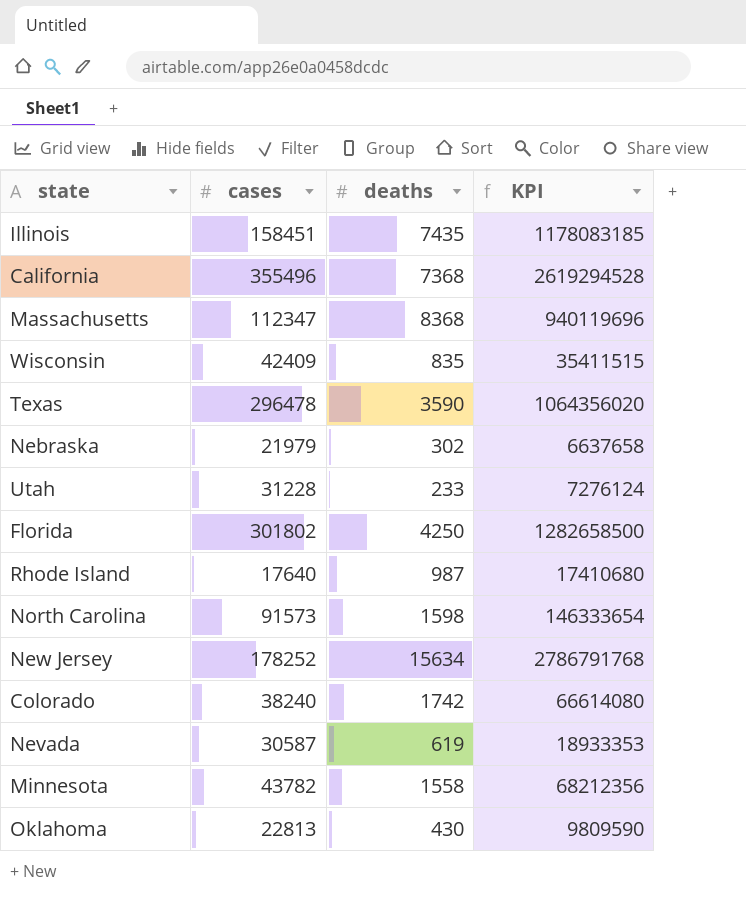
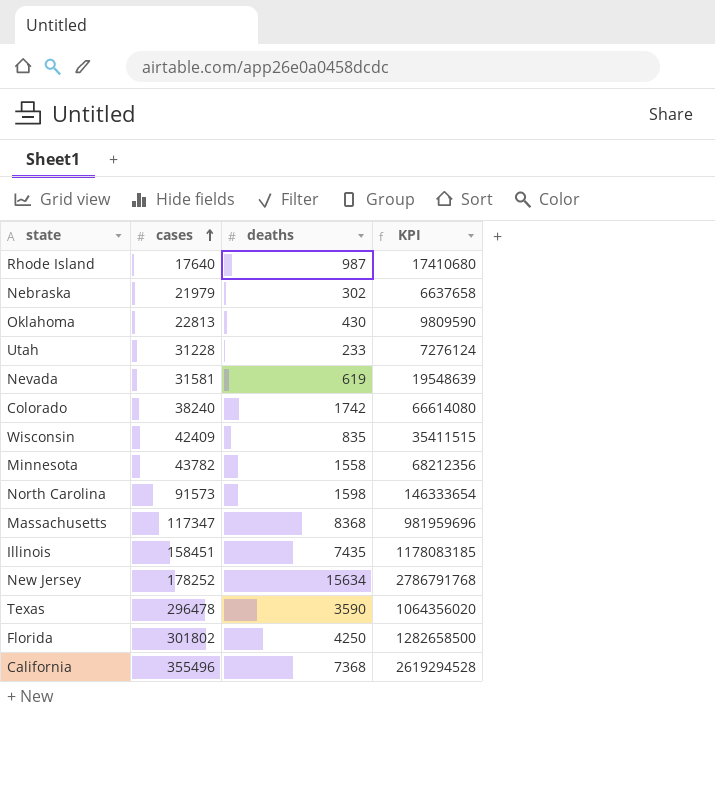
row order: none -> cases ascending
Nevada | cases: 30587 -> 31581
Nevada | KPI: 18933353 -> 19548639
Massachusetts | cases: 112347 -> 117347
Massachusetts | KPI: 940119696 -> 981959696

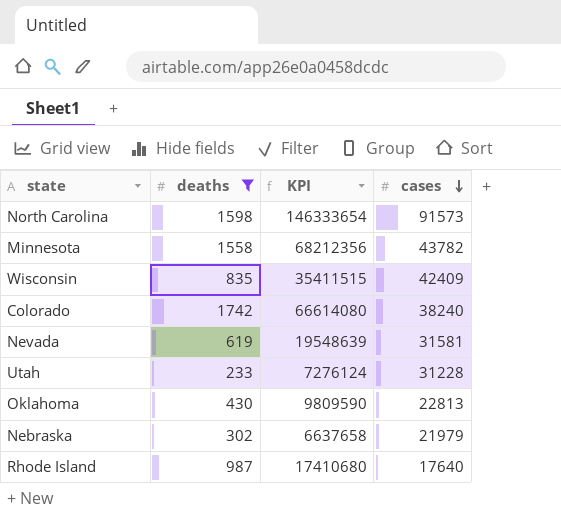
filter: none -> deaths <= 1742
row order: cases ascending -> cases descending
column cases | position: 2 -> 4

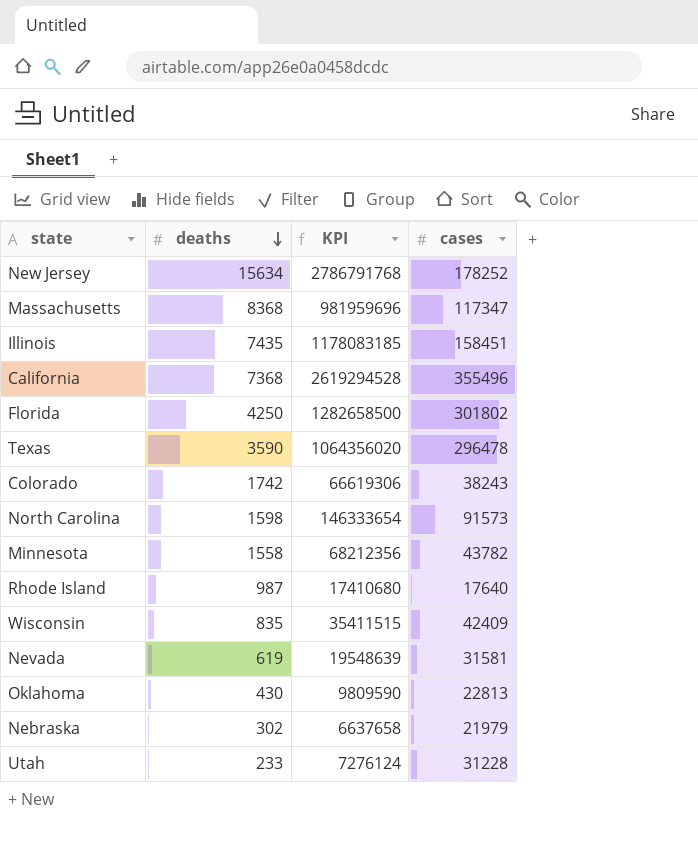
filter: deaths <= 1742 -> none
row order: cases descending -> deaths descending
Colorado | KPI: 66614080 -> 66619306
Colorado | cases: 38240 -> 38243

